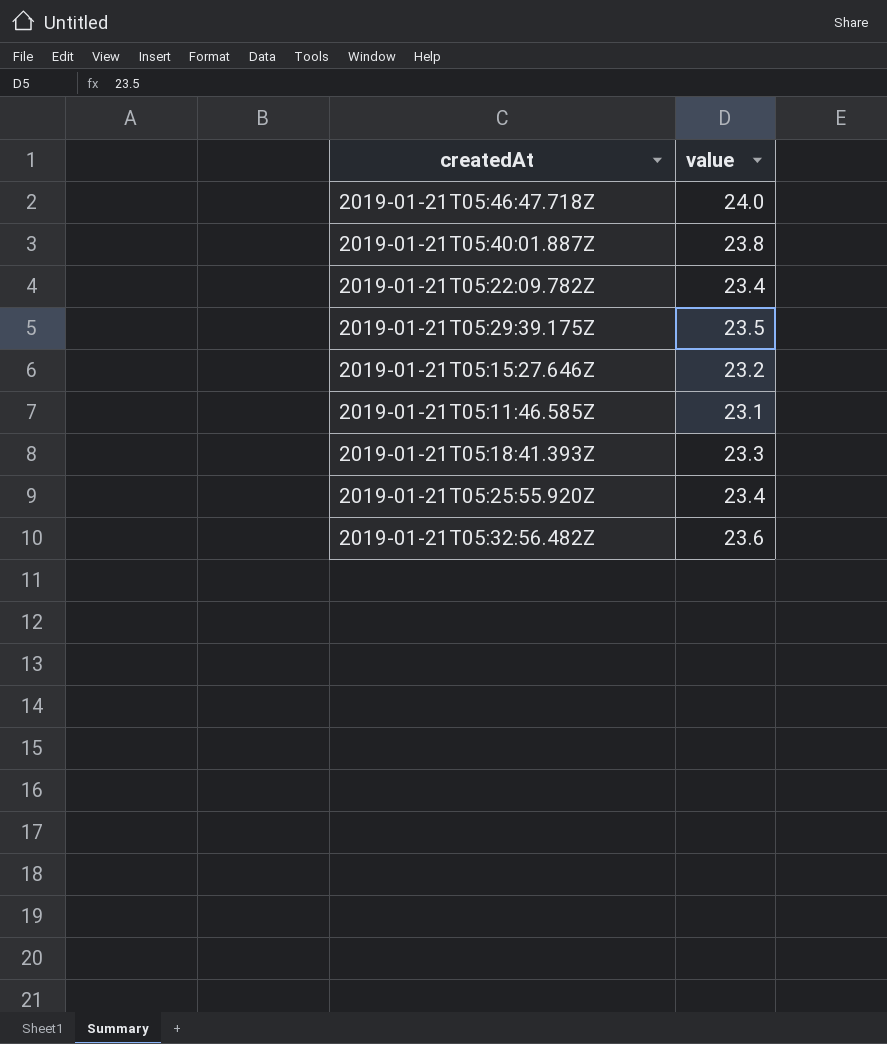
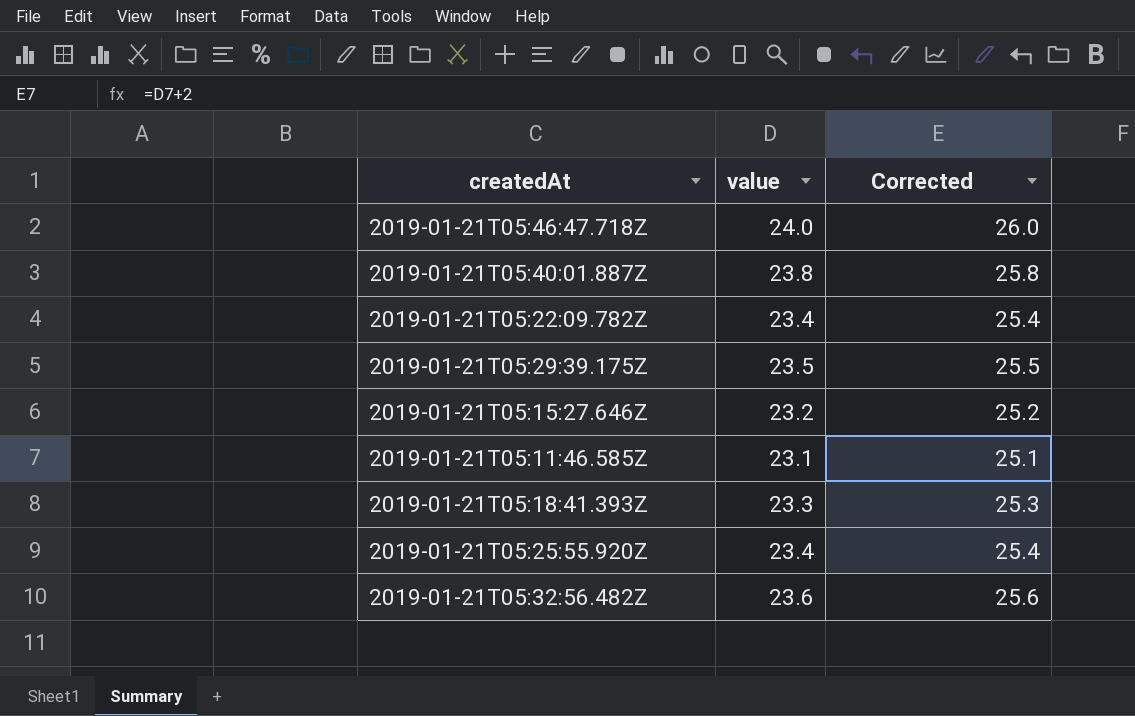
column Corrected | formula: none -> [value] + 2

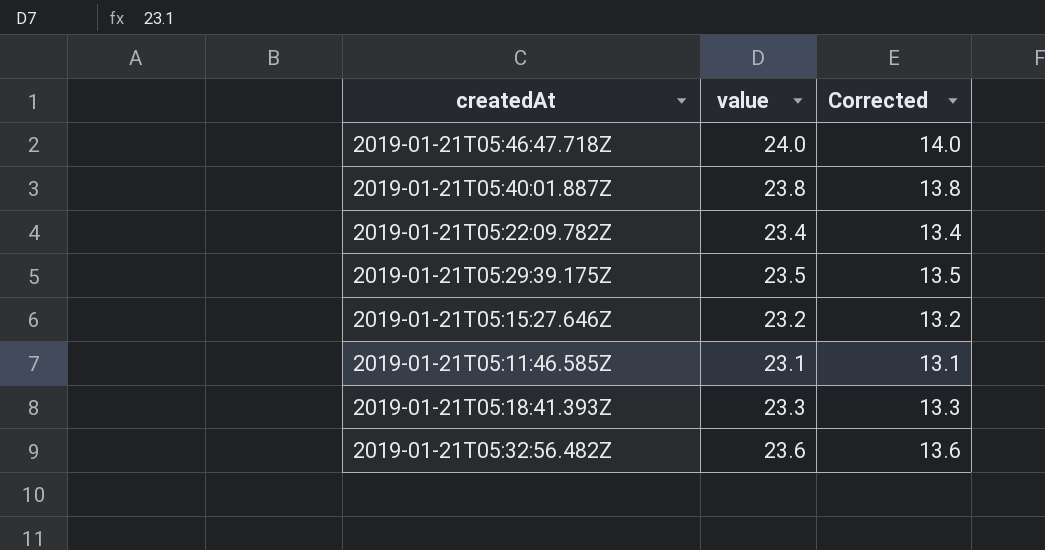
column Corrected | formula: [value] + 2 -> [value] - 10
row 2019-01-21T05:25:55.920Z: 23.4 | 25.4 -> none

